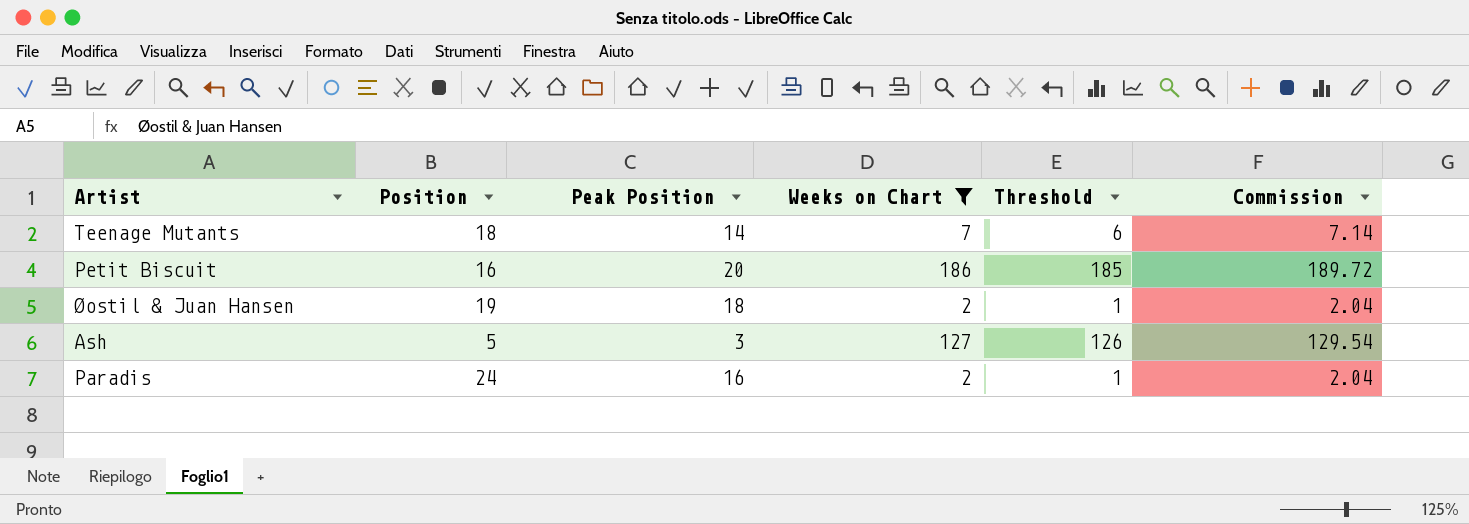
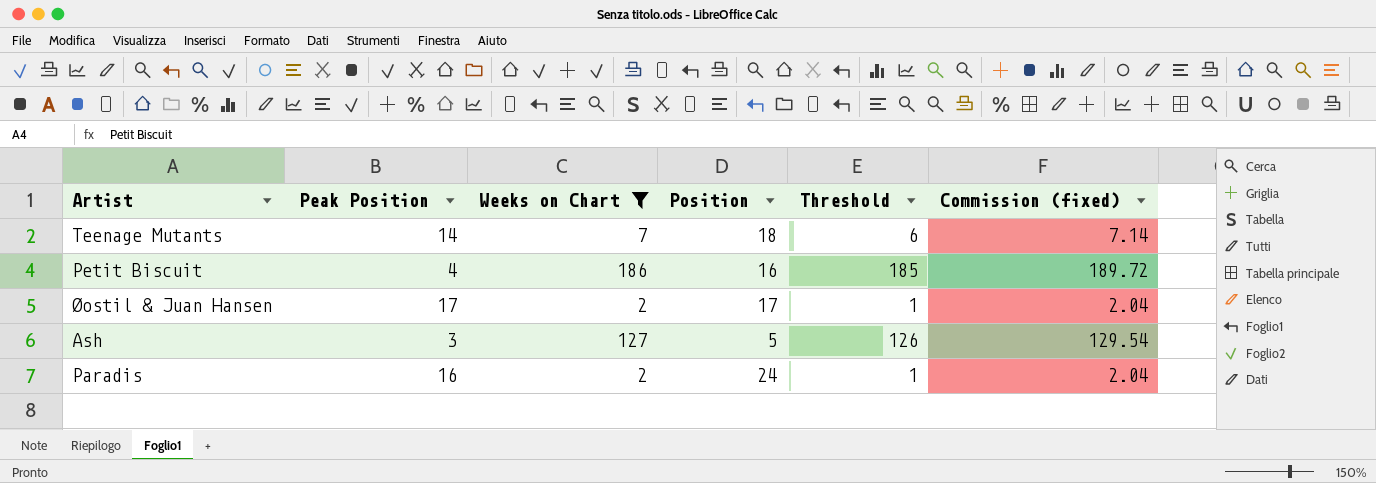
column Position | position: 2 -> 4
column name: Commission -> Commission (fixed)
Petit Biscuit | Peak Position: 20 -> 4
Øostil & Juan Hansen | Peak Position: 18 -> 17
Øostil & Juan Hansen | Position: 19 -> 17

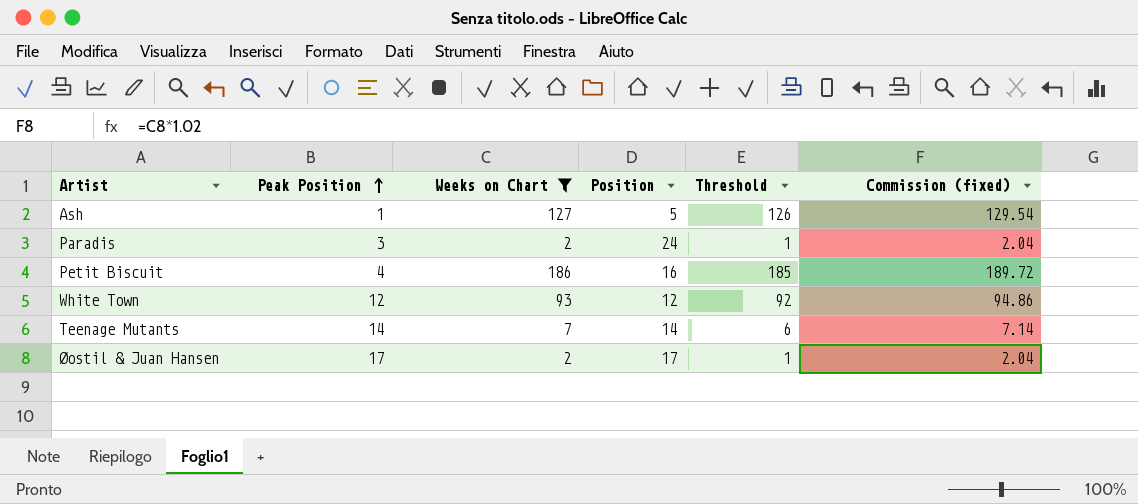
row order: none -> Peak Position ascending
Ash | Peak Position: 3 -> 1
Paradis | Peak Position: 16 -> 3
row White Town: none -> 12 | 93 | 12 | 92 | 94.86
Teenage Mutants | Position: 18 -> 14

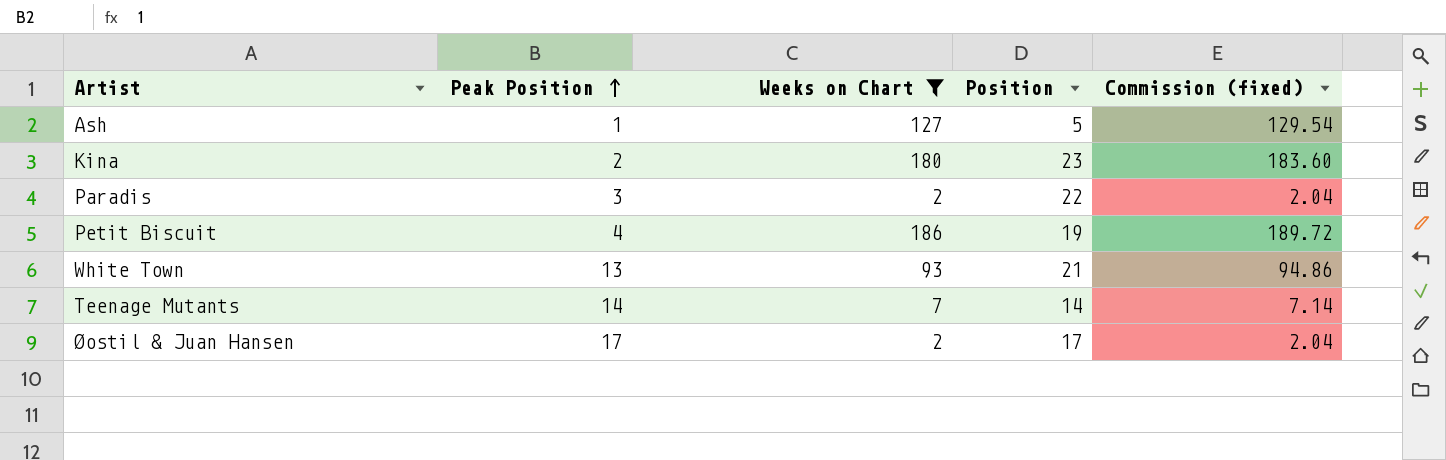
column Threshold | formula: [Weeks on Chart] - 1 -> none
row Kina: none -> 2 | 180 | 23 | 183.60
Paradis | Position: 24 -> 22
Petit Biscuit | Position: 16 -> 19
White Town | Peak Position: 12 -> 13
White Town | Position: 12 -> 21

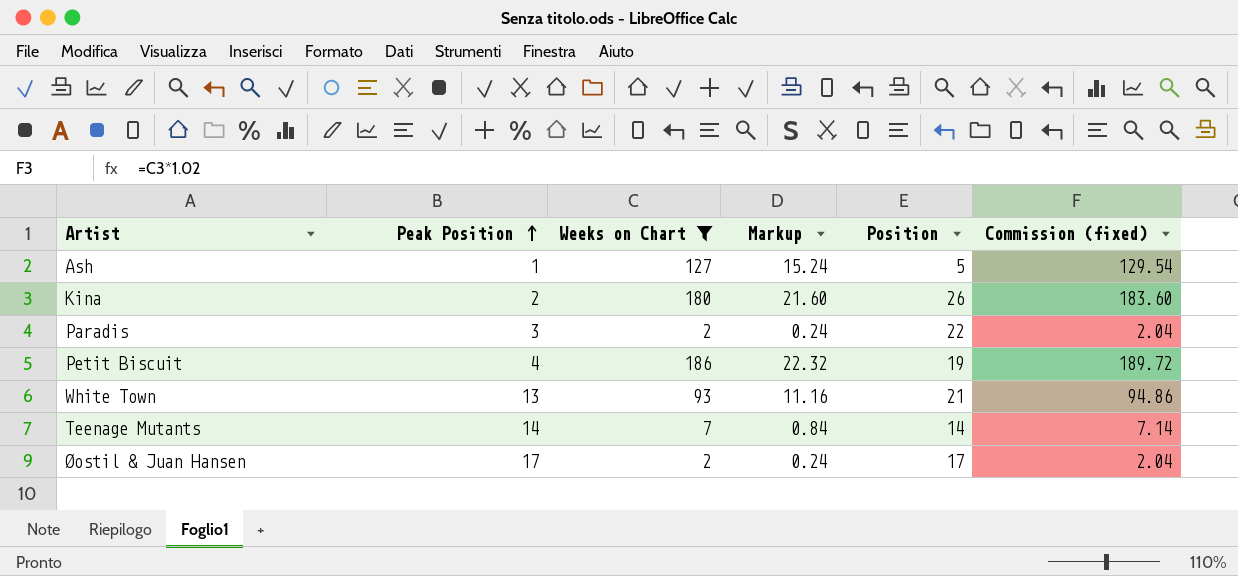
column Markup | formula: none -> [Weeks on Chart] * 0.12
Kina | Position: 23 -> 26

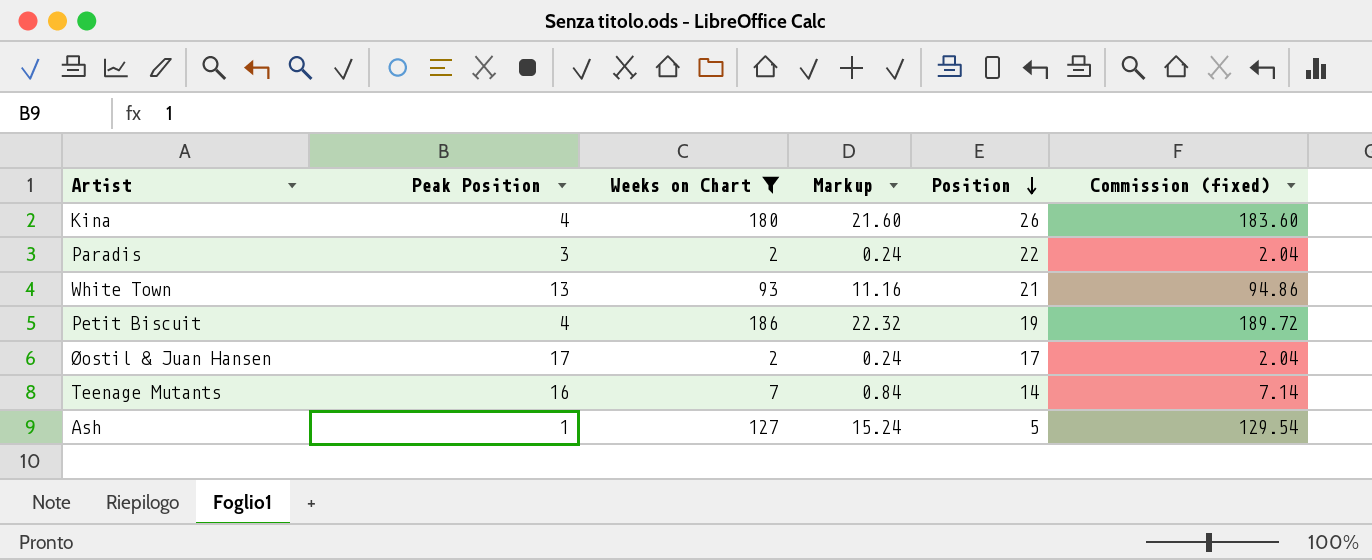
row order: Peak Position ascending -> Position descending
Kina | Peak Position: 2 -> 4
Teenage Mutants | Peak Position: 14 -> 16

